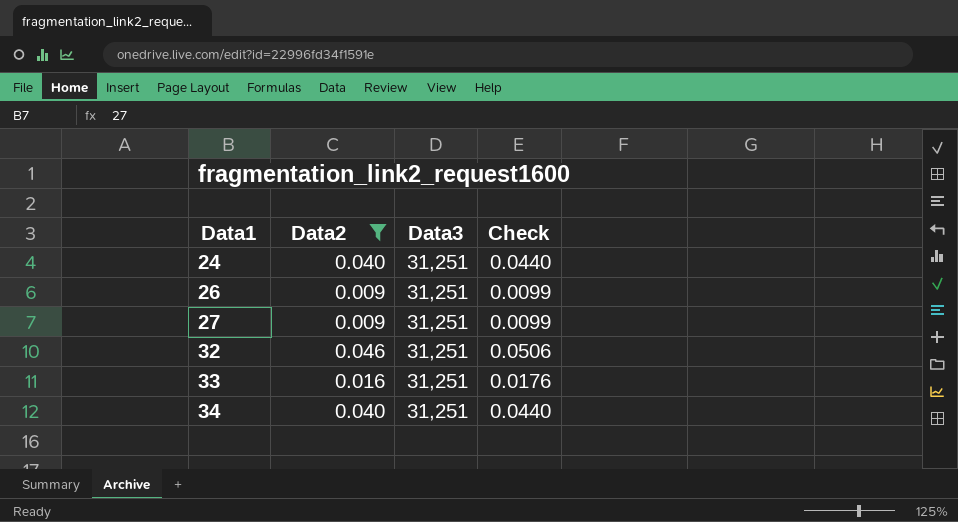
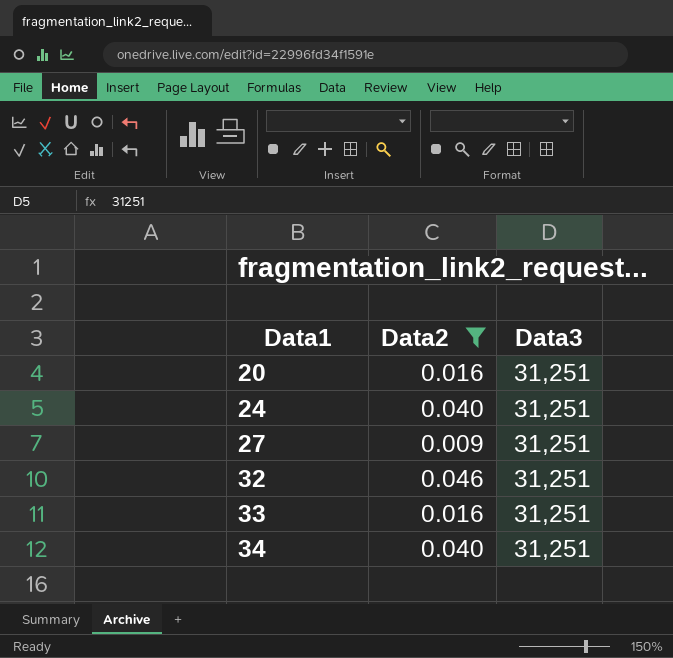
column Check | formula: [Data2] * 1.1 -> none
row 26: 0.009 | 31,251 | 0.0099 -> none
row 20: none -> 0.016 | 31,251

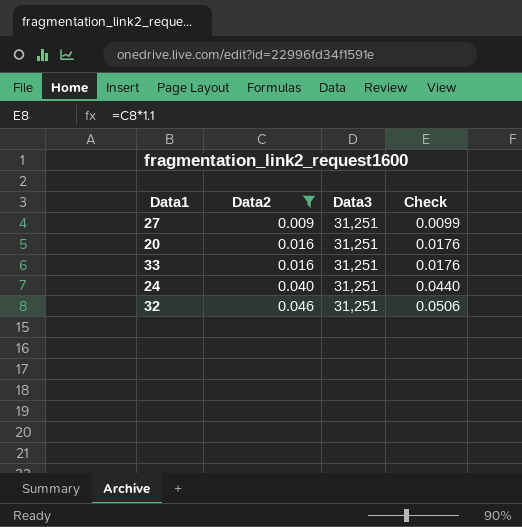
row order: Data1 ascending -> Data2 ascending
column Check | formula: none -> [Data2] * 1.1
row 34: 0.040 | 31,251 -> none

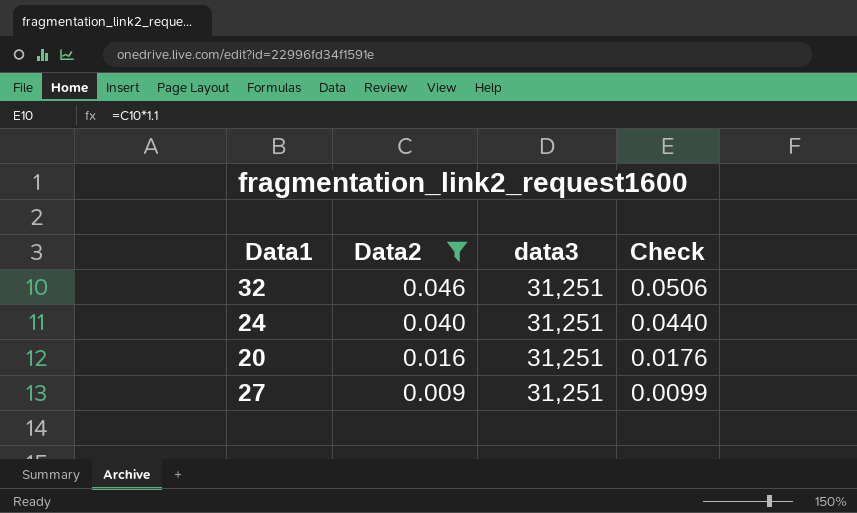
row order: Data2 ascending -> Data2 descending
column name: Data3 -> data3
row 33: 0.016 | 31,251 | 0.0176 -> none

